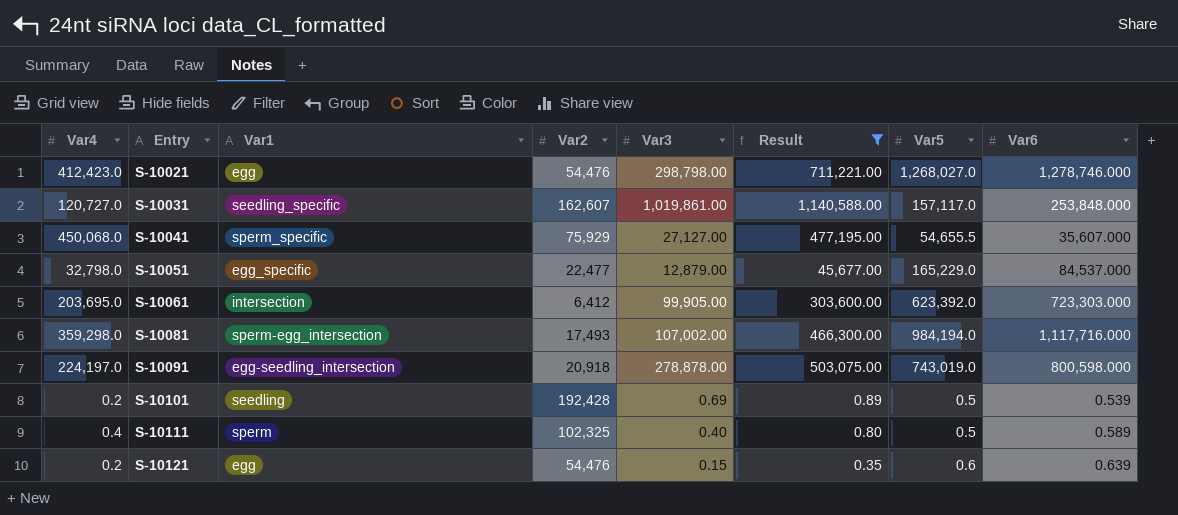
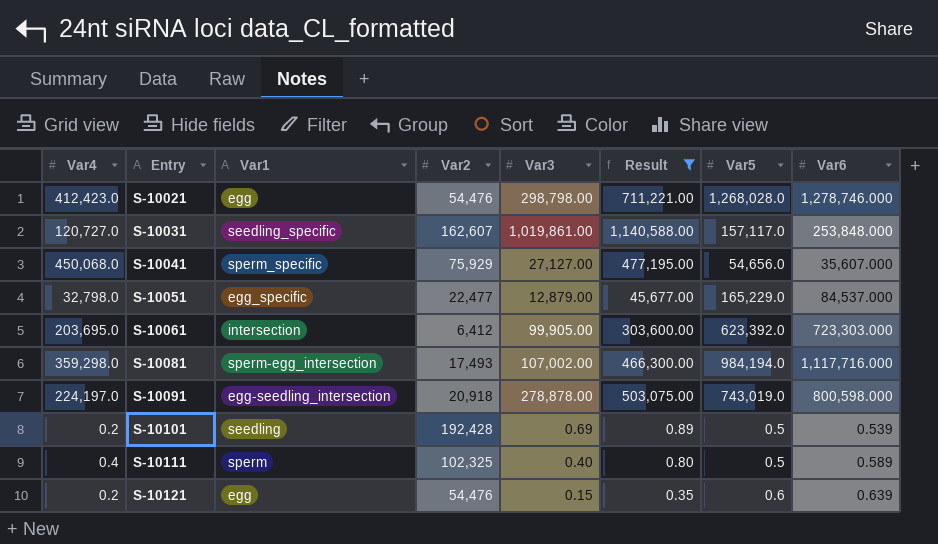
S-10021 | Var5: 1,268,027.0 -> 1,268,028.0
S-10041 | Var5: 54,655.5 -> 54,656.0

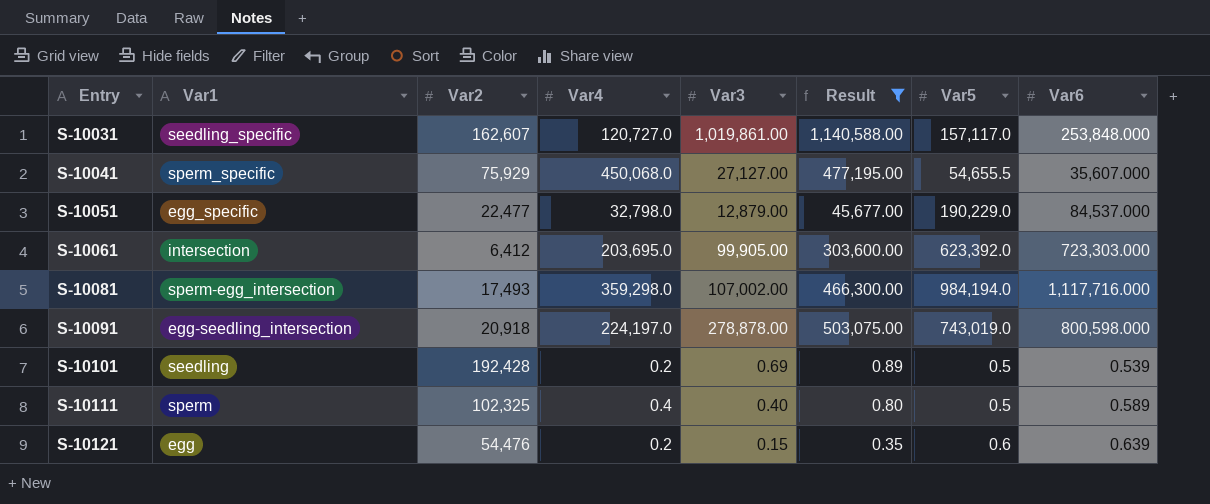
column Var4 | position: 1 -> 4
row S-10021: 412,423.0 | egg | 54,476 | 298,798.00 | 711,221.00 | 1,268,028.0 | 1,278,746.000 -> none
S-10041 | Var5: 54,656.0 -> 54,655.5
S-10051 | Var5: 165,229.0 -> 190,229.0

